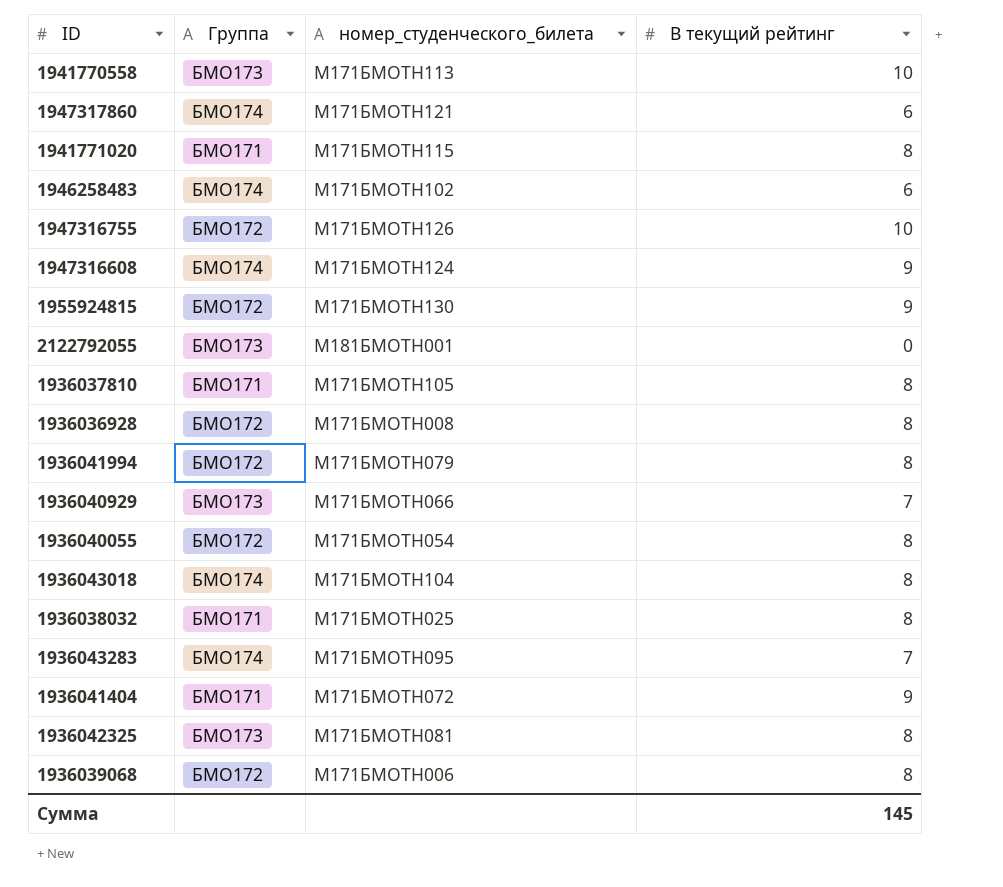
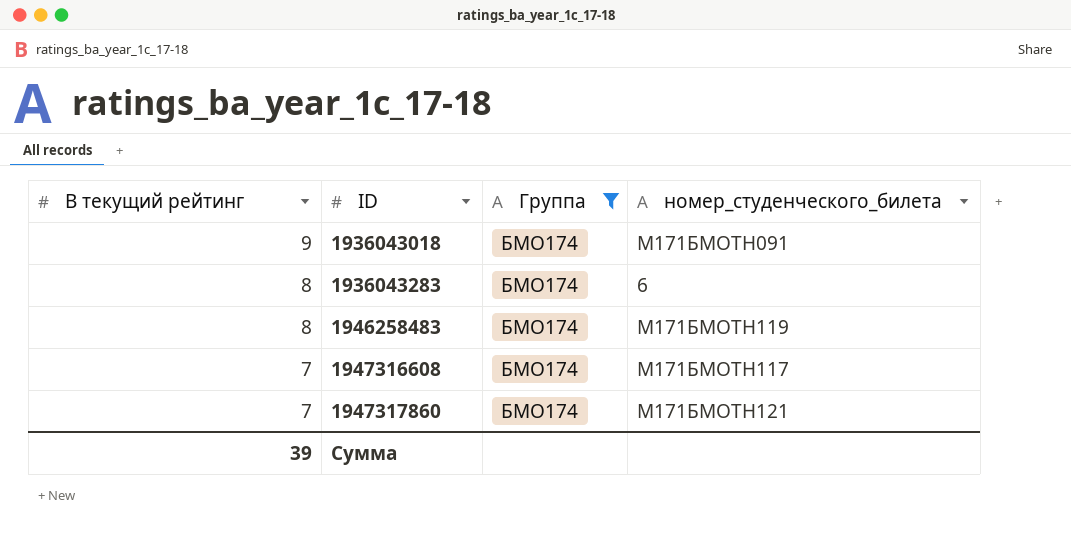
filter: none -> Группа = БМО174
row order: none -> В текущий рейтинг descending
column В текущий рейтинг | position: 4 -> 1
1936043018 | В текущий рейтинг: 8 -> 9
1936043018 | номер_студенческого_билета: М171БМОТН104 -> М171БМОТН091
1936043283 | В текущий рейтинг: 7 -> 8
1936043283 | номер_студенческого_билета: М171БМОТН095 -> 6
1946258483 | В текущий рейтинг: 6 -> 8
1946258483 | номер_студенческого_билета: М171БМОТН102 -> М171БМОТН119
1947316608 | В текущий рейтинг: 9 -> 7
1947316608 | номер_студенческого_билета: М171БМОТН124 -> М171БМОТН117
1947317860 | В текущий рейтинг: 6 -> 7
Сумма | В текущий рейтинг: 145 -> 39

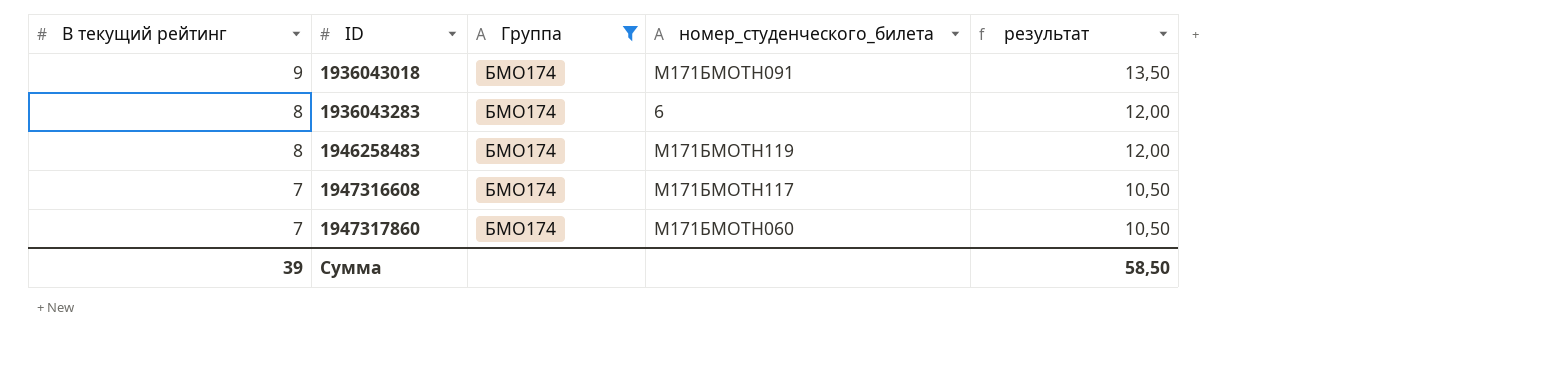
column результат | formula: none -> [В текущий рейтинг] * 1,5
1947317860 | номер_студенческого_билета: М171БМОТН121 -> М171БМОТН060

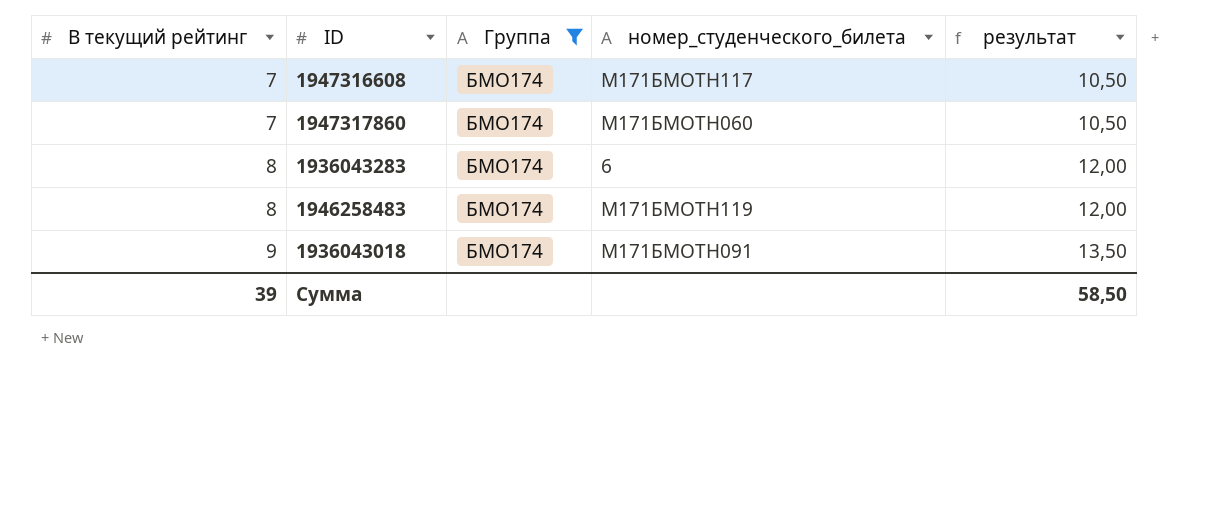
row order: В текущий рейтинг descending -> В текущий рейтинг ascending

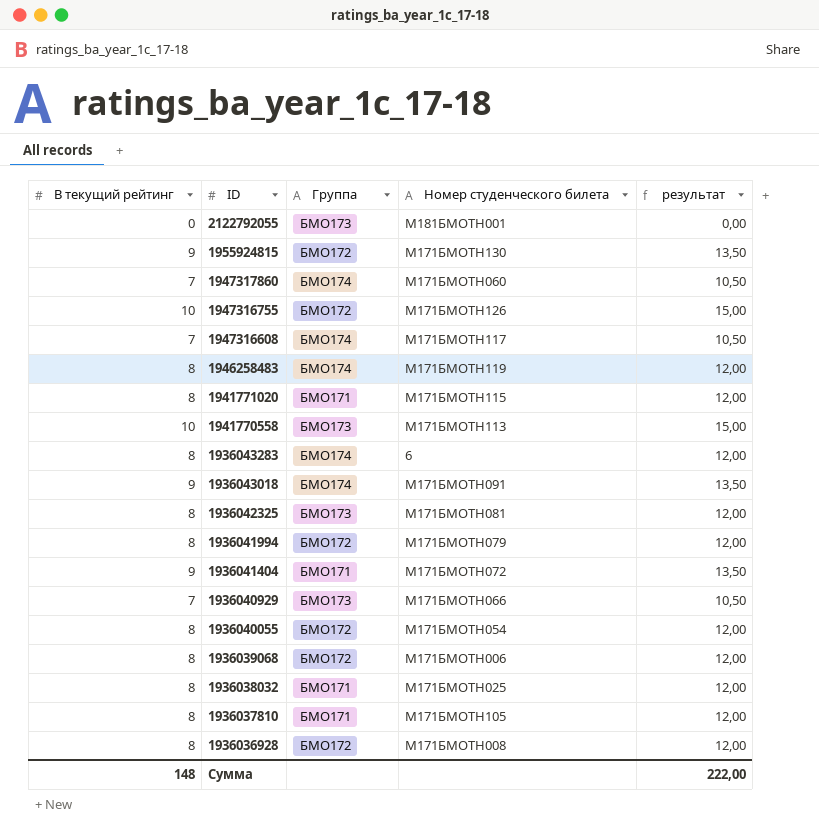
filter: Группа = БМО174 -> none
row order: В текущий рейтинг ascending -> ID descending
column name: номер_студенческого_билета -> Номер студенческого билета
Сумма | В текущий рейтинг: 39 -> 148
Сумма | результат: 58,50 -> 222,00

